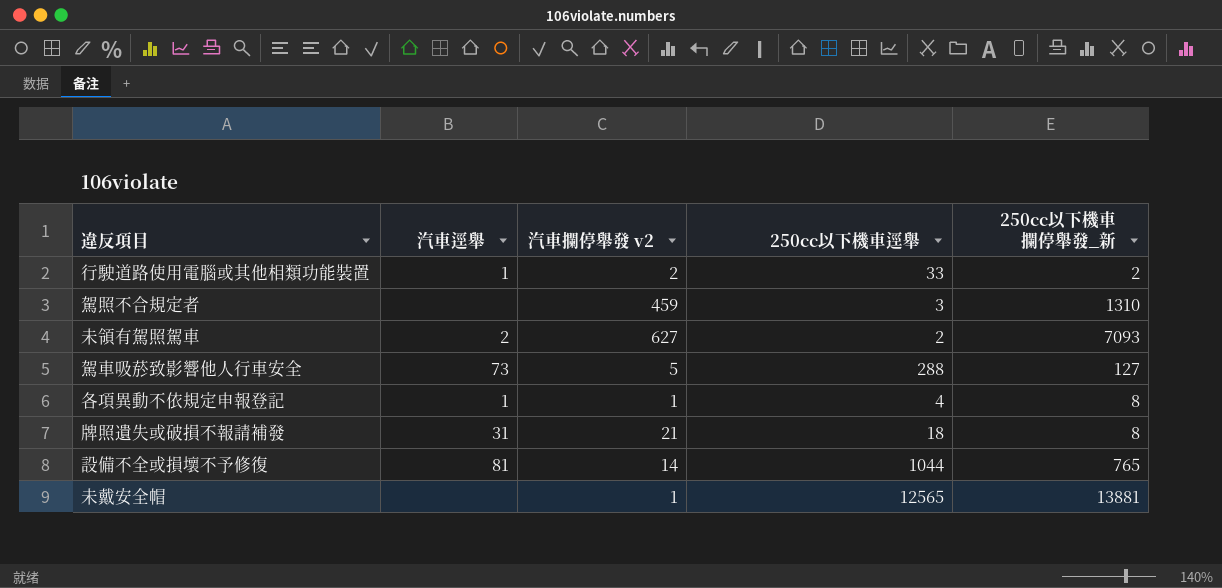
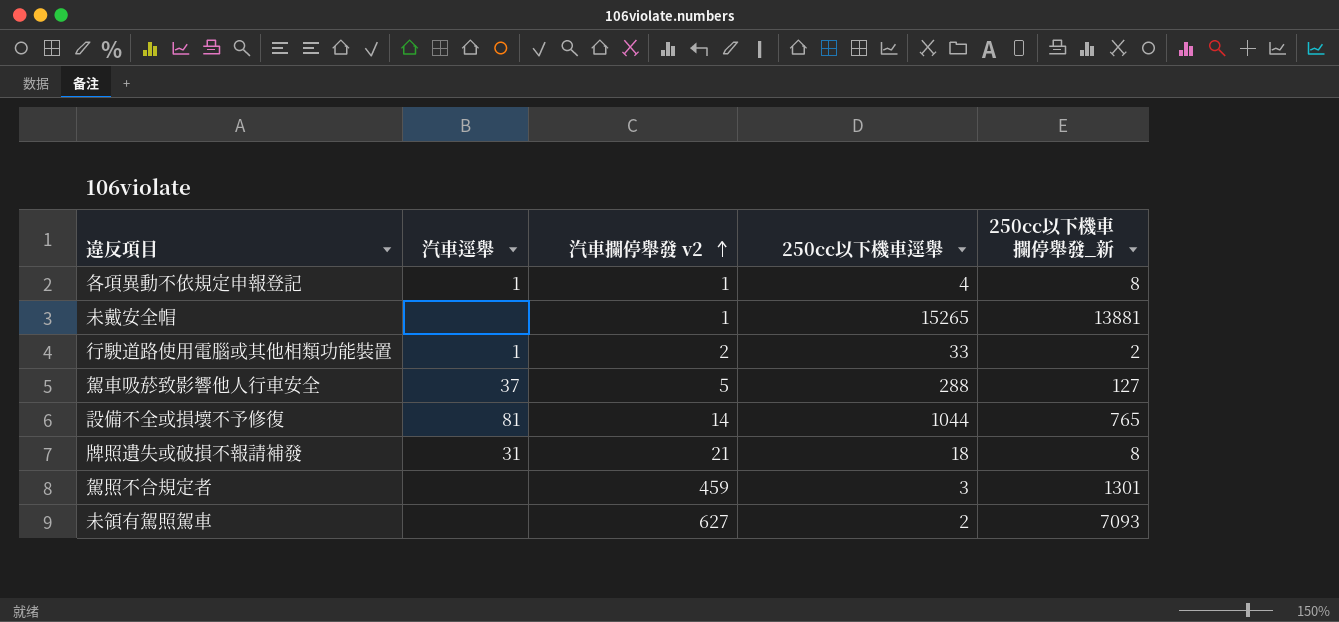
row order: none -> 汽車攔停舉發 v2 ascending
未戴安全帽 | 250cc以下機車逕舉: 12565 -> 15265
駕車吸菸致影響他人行車安全 | 汽車逕舉: 73 -> 37
駕照不合規定者 | 250cc以下機車攔停舉發_新: 1310 -> 1301
未領有駕照駕車 | 汽車逕舉: 2 -> none

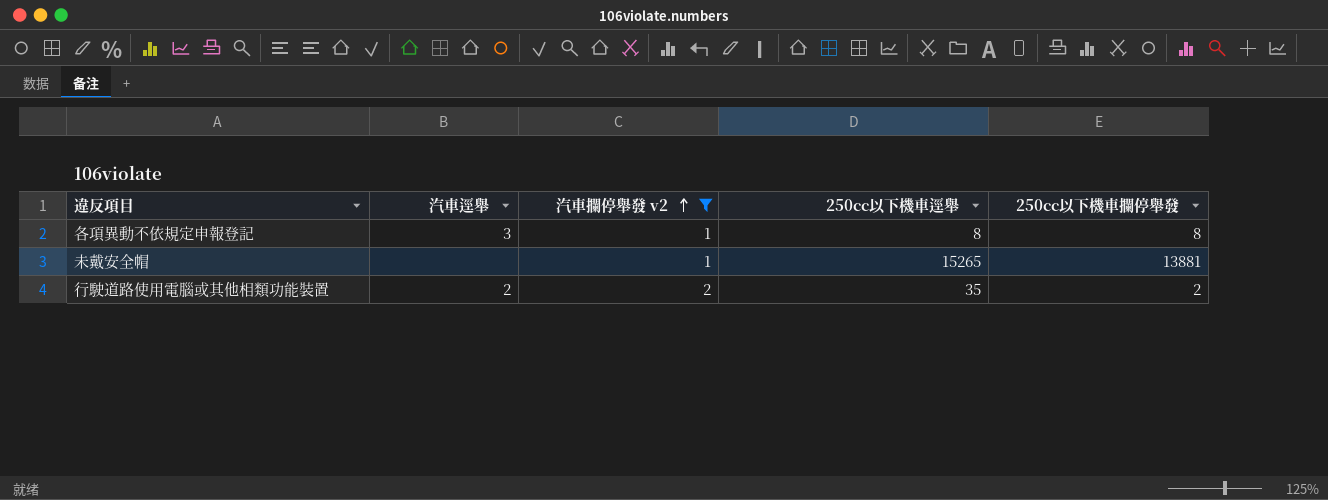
filter: none -> 汽車攔停舉發 v2 <= 2
column name: 250cc以下機車攔停舉發_新 -> 250cc以下機車攔停舉發
各項異動不依規定申報登記 | 汽車逕舉: 1 -> 3
各項異動不依規定申報登記 | 250cc以下機車逕舉: 4 -> 8
行駛道路使用電腦或其他相類功能裝置 | 汽車逕舉: 1 -> 2
行駛道路使用電腦或其他相類功能裝置 | 250cc以下機車逕舉: 33 -> 35

